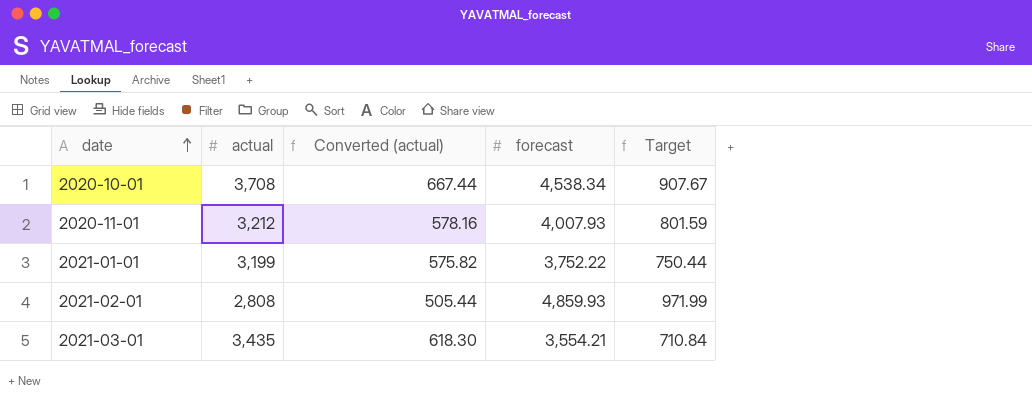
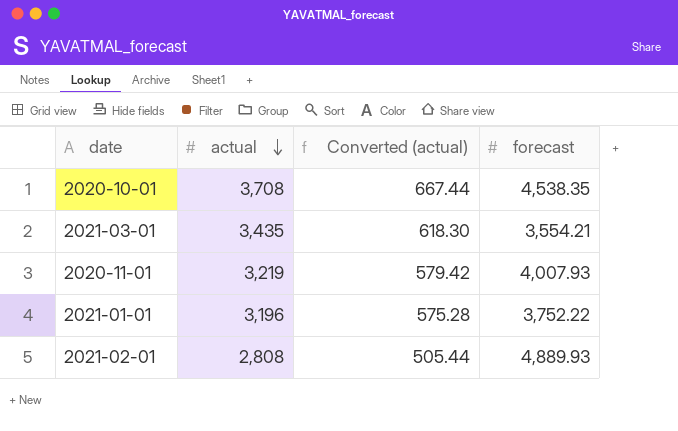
row order: date ascending -> actual descending
column Target | formula: [forecast] * 0.2 -> none
2020-10-01 | forecast: 4,538.34 -> 4,538.35
2020-11-01 | actual: 3,212 -> 3,219
2020-11-01 | Converted (actual): 578.16 -> 579.42
2021-01-01 | actual: 3,199 -> 3,196
2021-01-01 | Converted (actual): 575.82 -> 575.28
2021-02-01 | forecast: 4,859.93 -> 4,889.93

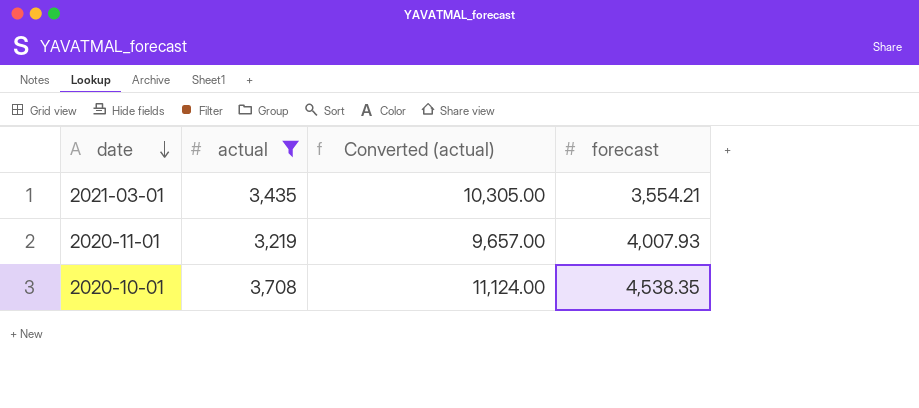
filter: none -> actual >= 3,219
row order: actual descending -> date descending
column Converted (actual) | formula: [actual] * 0.18 -> [actual] * 3

